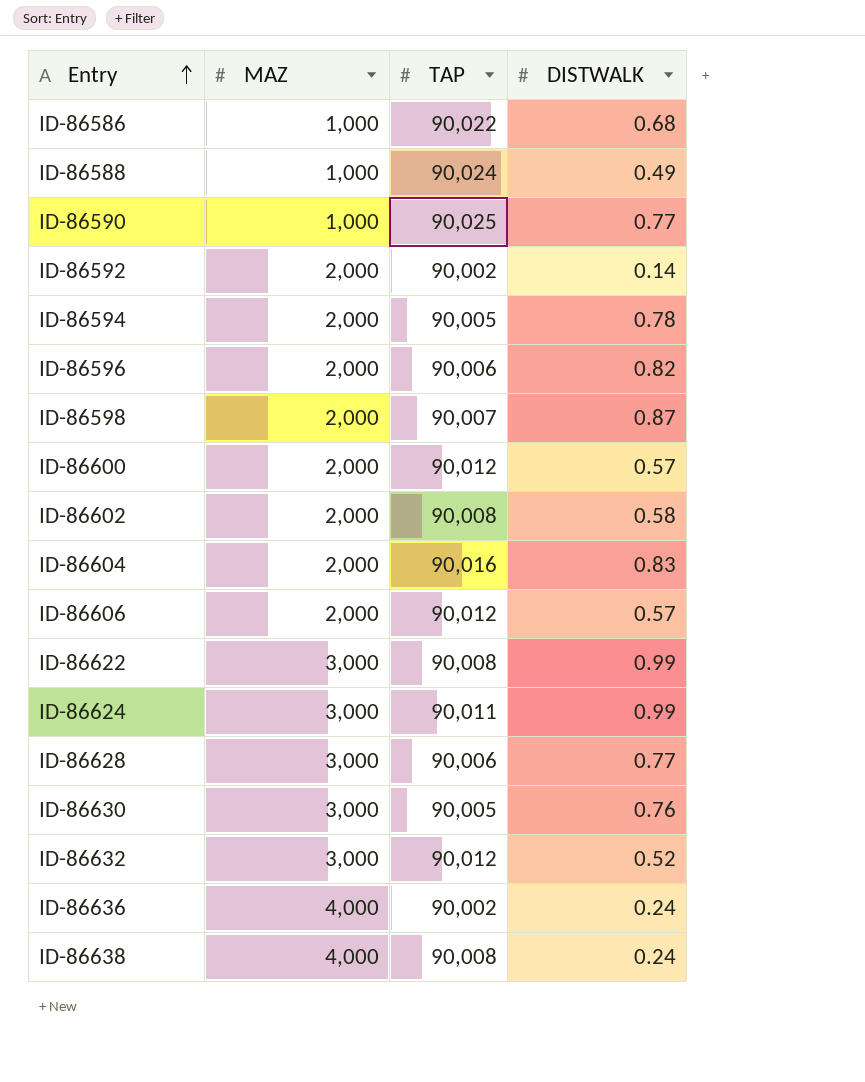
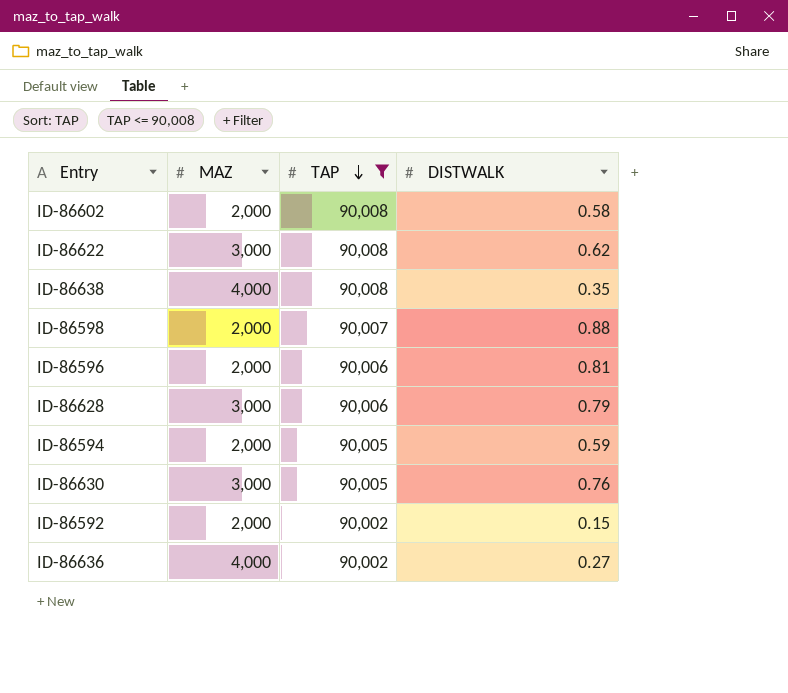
filter: none -> TAP <= 90,008
row order: Entry ascending -> TAP descending
ID-86622 | DISTWALK: 0.99 -> 0.62
ID-86638 | DISTWALK: 0.24 -> 0.35
ID-86598 | DISTWALK: 0.87 -> 0.88
ID-86596 | DISTWALK: 0.82 -> 0.81
ID-86628 | DISTWALK: 0.77 -> 0.79
ID-86594 | DISTWALK: 0.78 -> 0.59
ID-86592 | DISTWALK: 0.14 -> 0.15
ID-86636 | DISTWALK: 0.24 -> 0.27

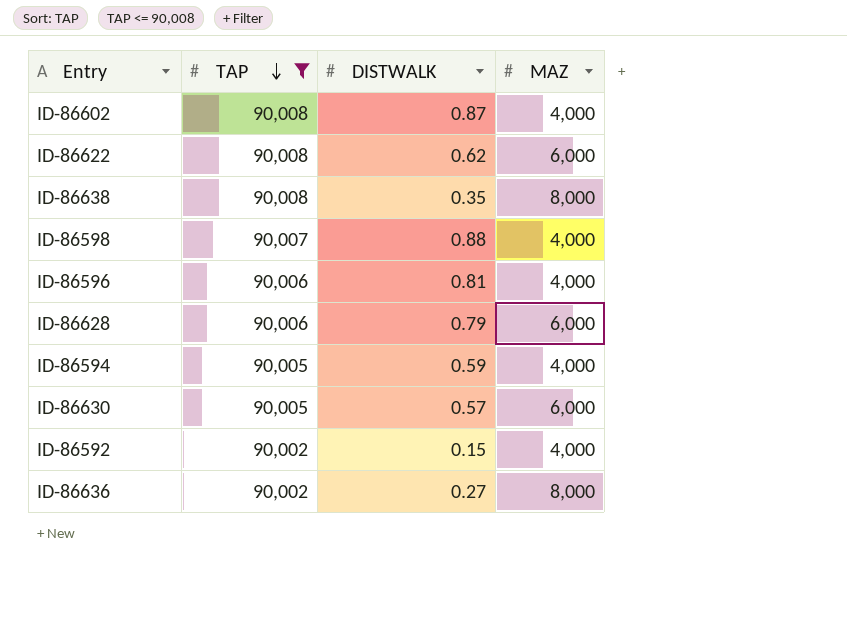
column MAZ | position: 2 -> 4
ID-86602 | DISTWALK: 0.58 -> 0.87
ID-86602 | MAZ: 2,000 -> 4,000
ID-86622 | MAZ: 3,000 -> 6,000
ID-86638 | MAZ: 4,000 -> 8,000
ID-86598 | MAZ: 2,000 -> 4,000
ID-86596 | MAZ: 2,000 -> 4,000
ID-86628 | MAZ: 3,000 -> 6,000
ID-86594 | MAZ: 2,000 -> 4,000
ID-86630 | DISTWALK: 0.76 -> 0.57
ID-86630 | MAZ: 3,000 -> 6,000
ID-86592 | MAZ: 2,000 -> 4,000
ID-86636 | MAZ: 4,000 -> 8,000

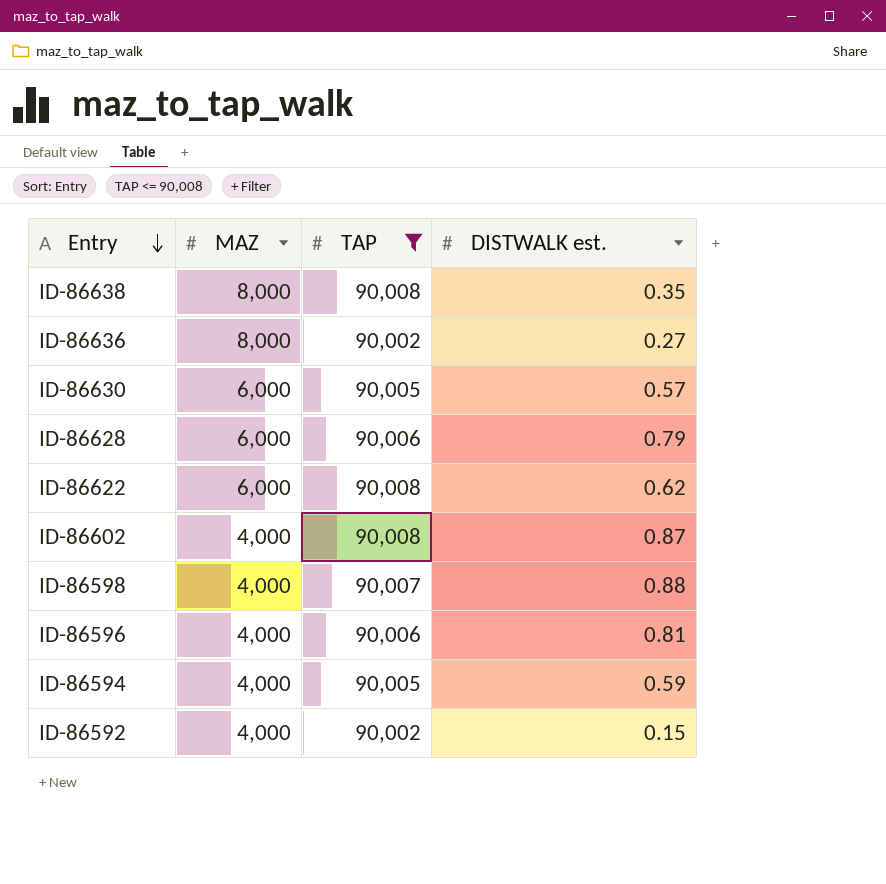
row order: TAP descending -> Entry descending
column MAZ | position: 4 -> 2
column name: DISTWALK -> DISTWALK est.

